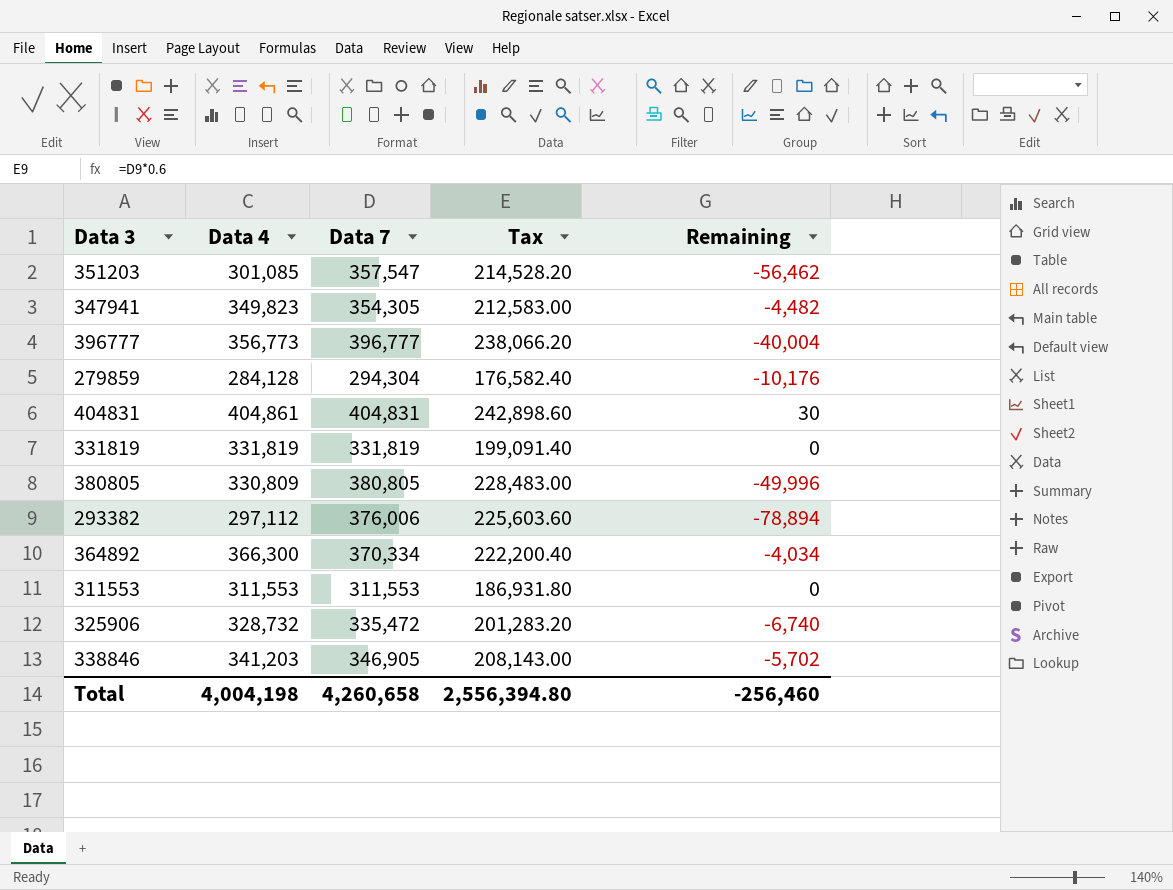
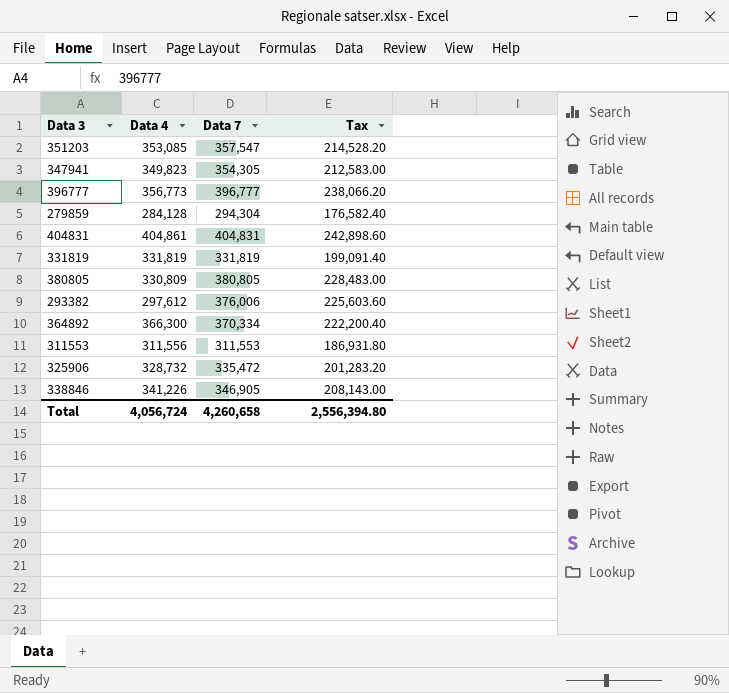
column Remaining | formula: [Data 4] - [Data 7] -> none
351203 | Data 4: 301,085 -> 353,085
293382 | Data 4: 297,112 -> 297,612
311553 | Data 4: 311,553 -> 311,556
338846 | Data 4: 341,203 -> 341,226
Total | Data 4: 4,004,198 -> 4,056,724

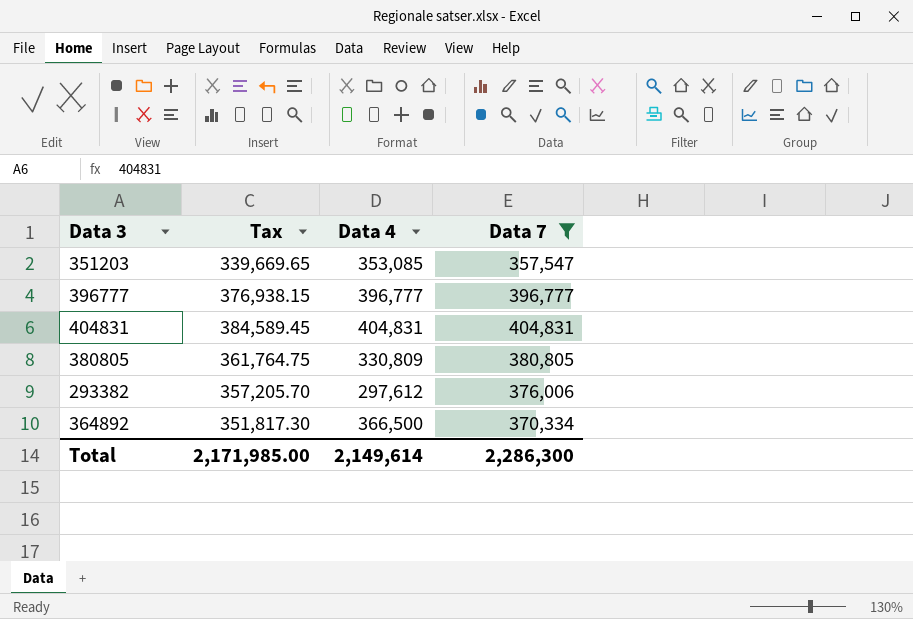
filter: none -> Data 7 >= 357,547
column Tax | formula: [Data 7] * 0.6 -> [Data 7] * 0.95
column Tax | position: 4 -> 2
396777 | Data 4: 356,773 -> 396,777
404831 | Data 4: 404,861 -> 404,831
364892 | Data 4: 366,300 -> 366,500
Total | Tax: 2,556,394.80 -> 2,171,985.00
Total | Data 4: 4,056,724 -> 2,149,614
Total | Data 7: 4,260,658 -> 2,286,300

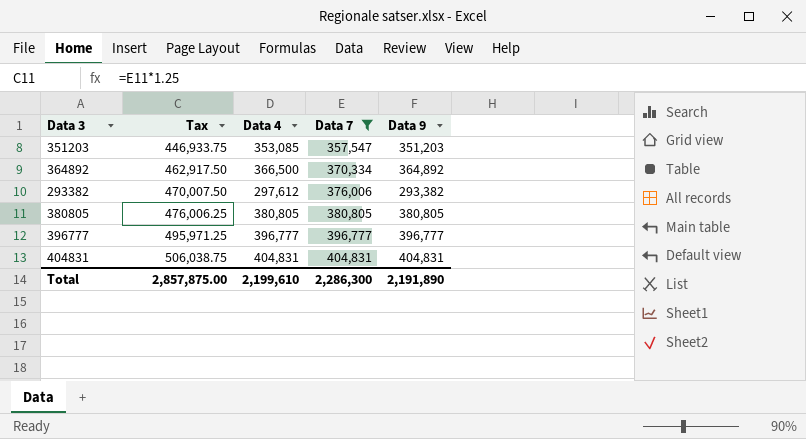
row order: none -> Tax ascending
column Tax | formula: [Data 7] * 0.95 -> [Data 7] * 1.25
column Data 9 | position: none -> 5
380805 | Data 4: 330,809 -> 380,805
Total | Tax: 2,171,985.00 -> 2,857,875.00
Total | Data 4: 2,149,614 -> 2,199,610

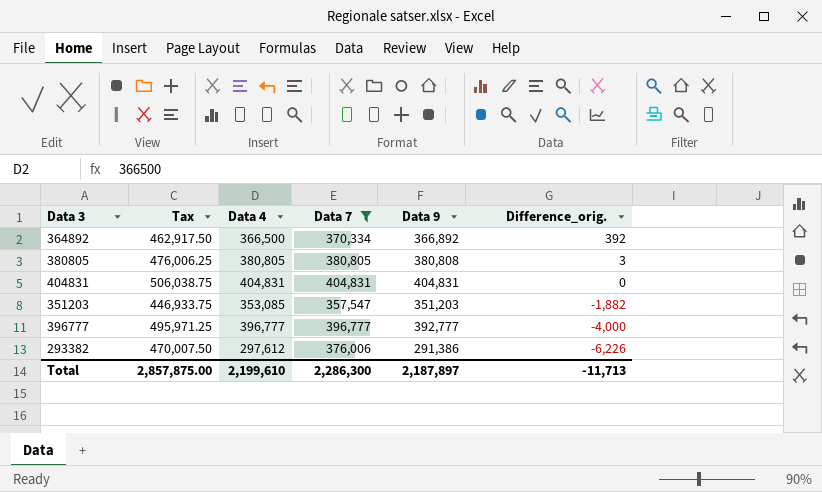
row order: Tax ascending -> Difference_orig. descending
column Difference_orig. | formula: none -> [Data 9] - [Data 4]
364892 | Data 9: 364,892 -> 366,892
380805 | Data 9: 380,805 -> 380,808
396777 | Data 9: 396,777 -> 392,777
293382 | Data 9: 293,382 -> 291,386
Total | Data 9: 2,191,890 -> 2,187,897

